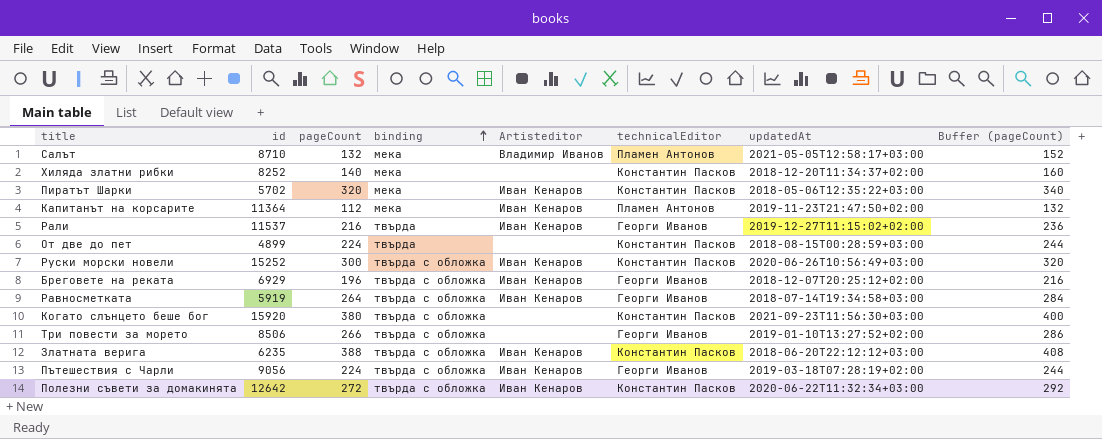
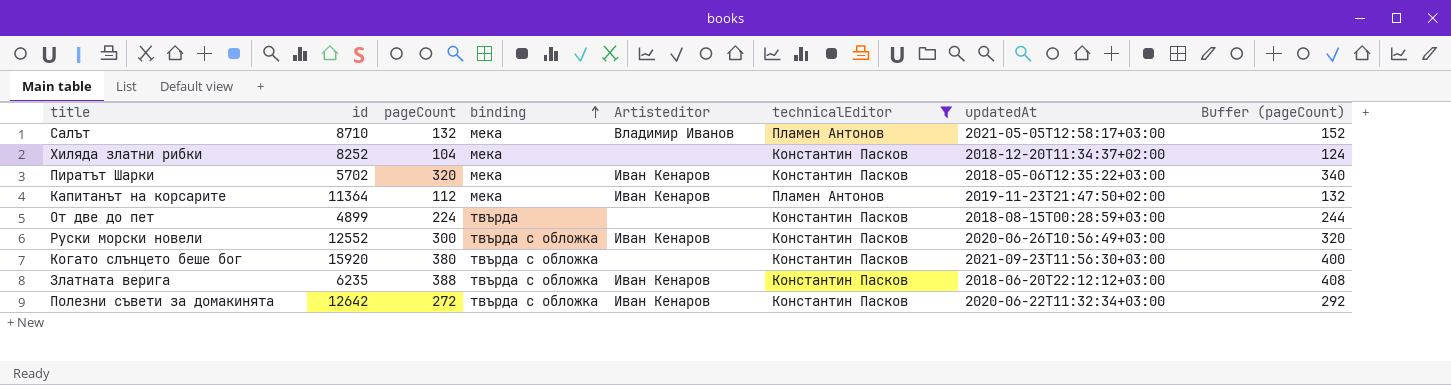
filter: none -> technicalEditor != Георги Иванов
Хиляда златни рибки | pageCount: 140 -> 104
Хиляда златни рибки | Buffer (pageCount): 160 -> 124
Руски морски новели | id: 15252 -> 12552

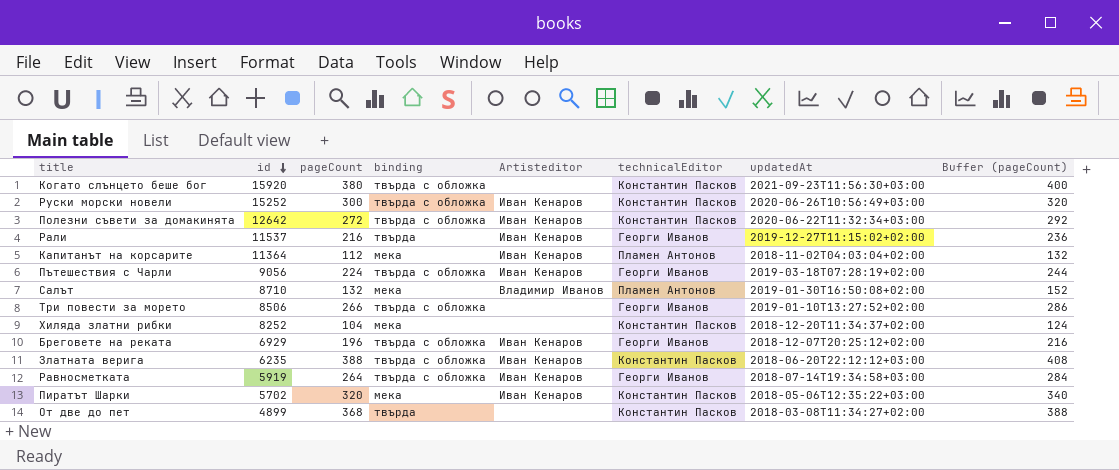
filter: technicalEditor != Георги Иванов -> none
row order: binding ascending -> id descending
Руски морски новели | id: 12552 -> 15252
Капитанът на корсарите | updatedAt: 2019-11-23T21:47:50+02:00 -> 2018-11-02T04:03:04+02:00
Салът | updatedAt: 2021-05-05T12:58:17+03:00 -> 2019-01-30T16:50:08+02:00
От две до пет | pageCount: 224 -> 368
От две до пет | updatedAt: 2018-08-15T00:28:59+03:00 -> 2018-03-08T11:34:27+02:00
От две до пет | Buffer (pageCount): 244 -> 388

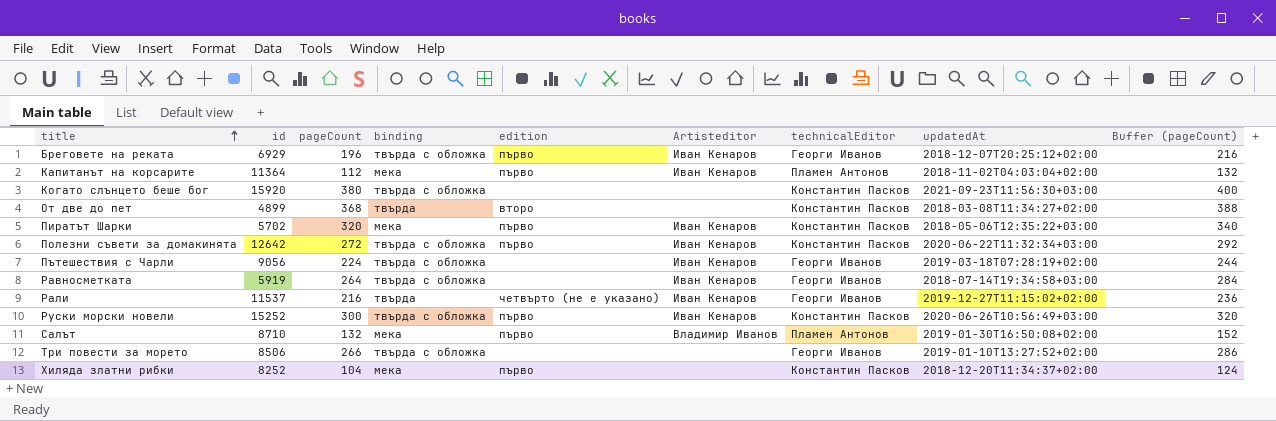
row order: id descending -> title ascending
column edition | position: none -> 5
row Златната верига: 6235 | 388 | твърда с обложка | Иван Кенаров | Константин Пасков | 2018-06-20T22:12:12+03:00 | 408 -> none

